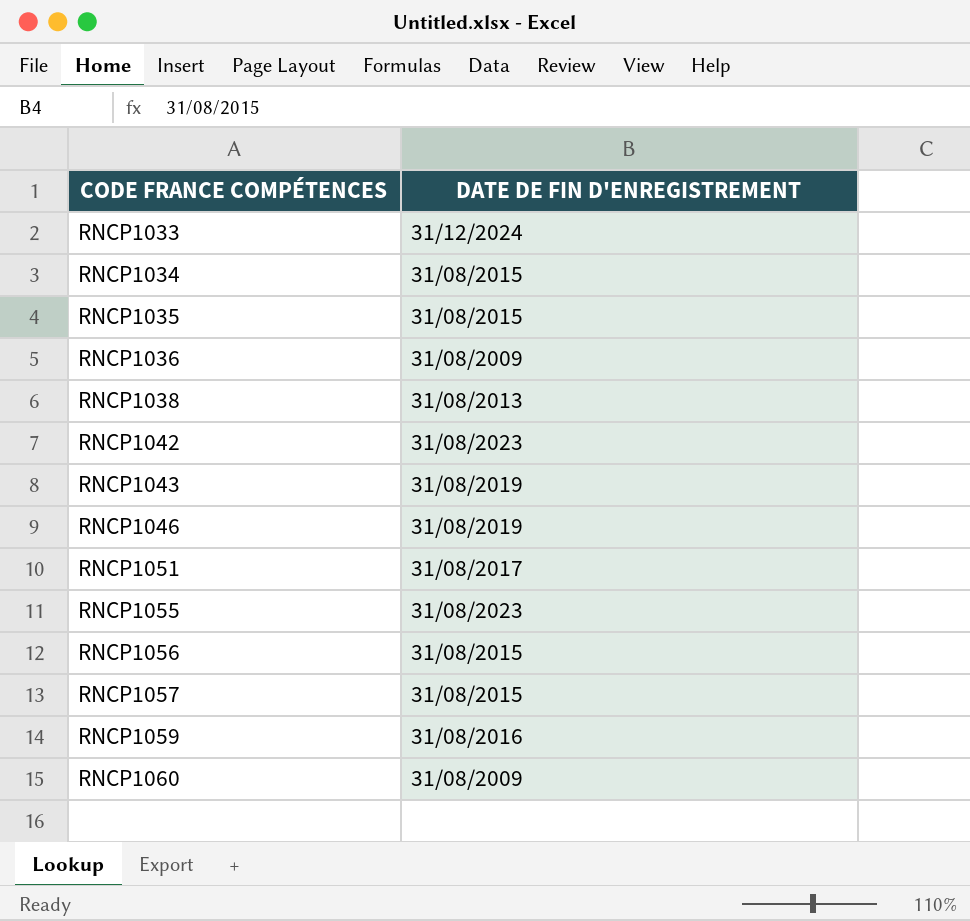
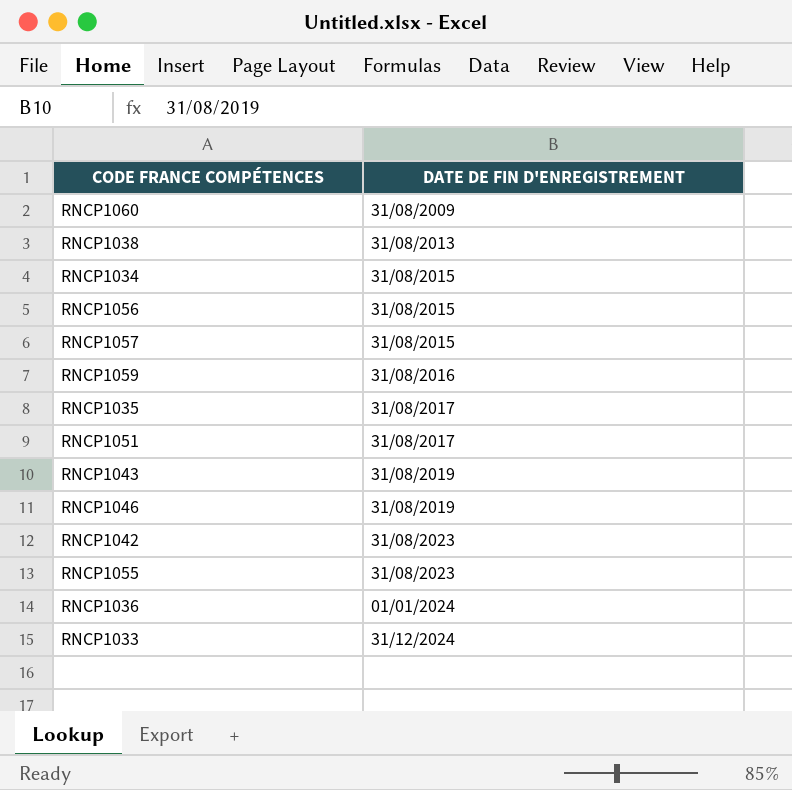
row order: CODE FRANCE COMPÉTENCES ascending -> DATE DE FIN D'ENREGISTREMENT ascending
RNCP1035 | DATE DE FIN D'ENREGISTREMENT: 31/08/2015 -> 31/08/2017
RNCP1036 | DATE DE FIN D'ENREGISTREMENT: 31/08/2009 -> 01/01/2024

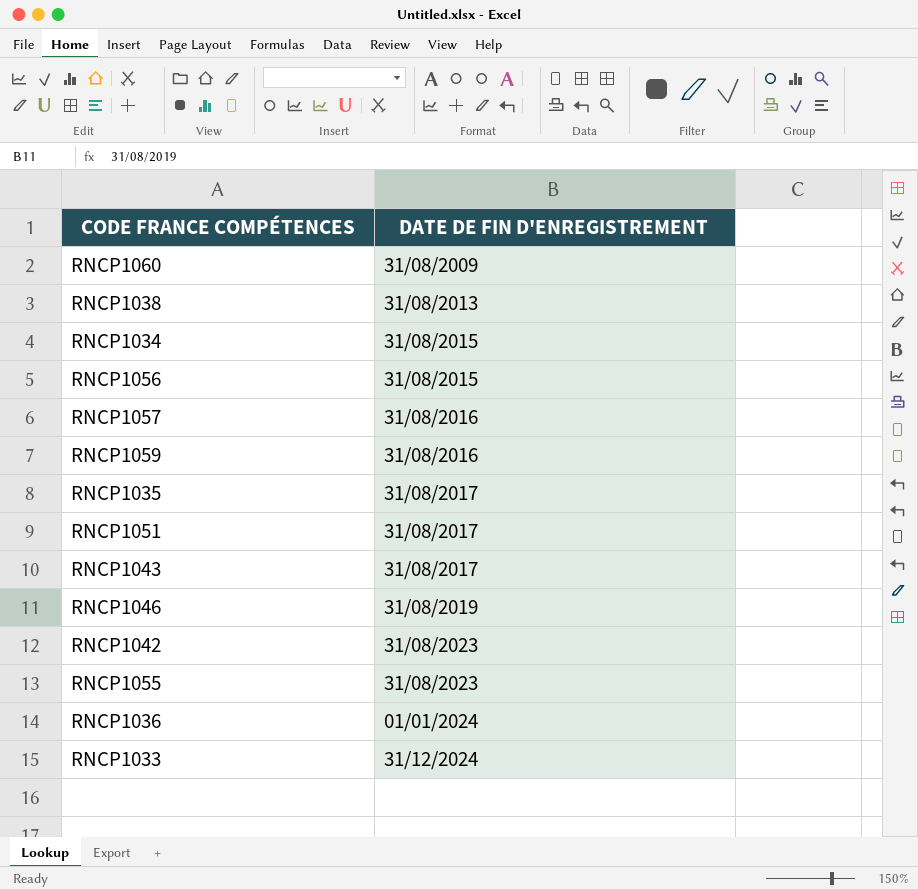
RNCP1057 | DATE DE FIN D'ENREGISTREMENT: 31/08/2015 -> 31/08/2016
RNCP1043 | DATE DE FIN D'ENREGISTREMENT: 31/08/2019 -> 31/08/2017

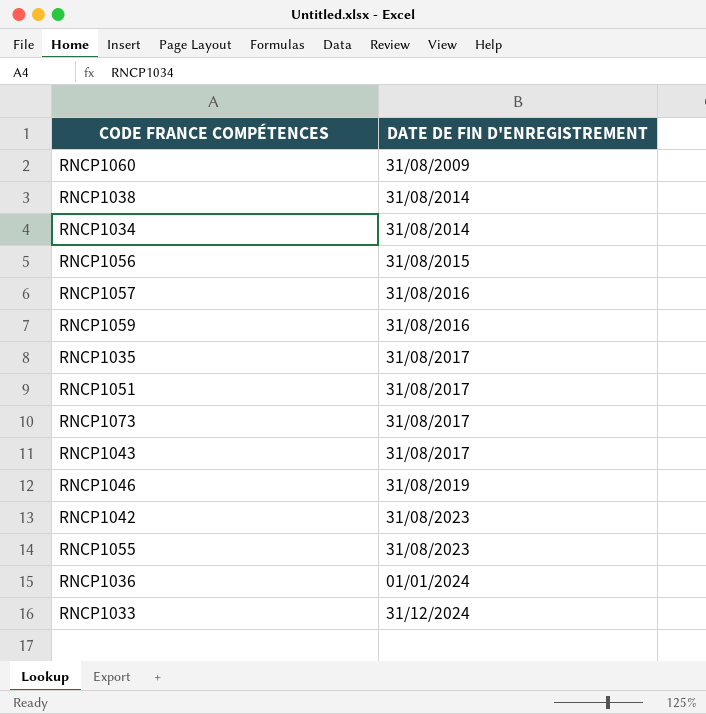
RNCP1038 | DATE DE FIN D'ENREGISTREMENT: 31/08/2013 -> 31/08/2014
RNCP1034 | DATE DE FIN D'ENREGISTREMENT: 31/08/2015 -> 31/08/2014
row RNCP1073: none -> 31/08/2017

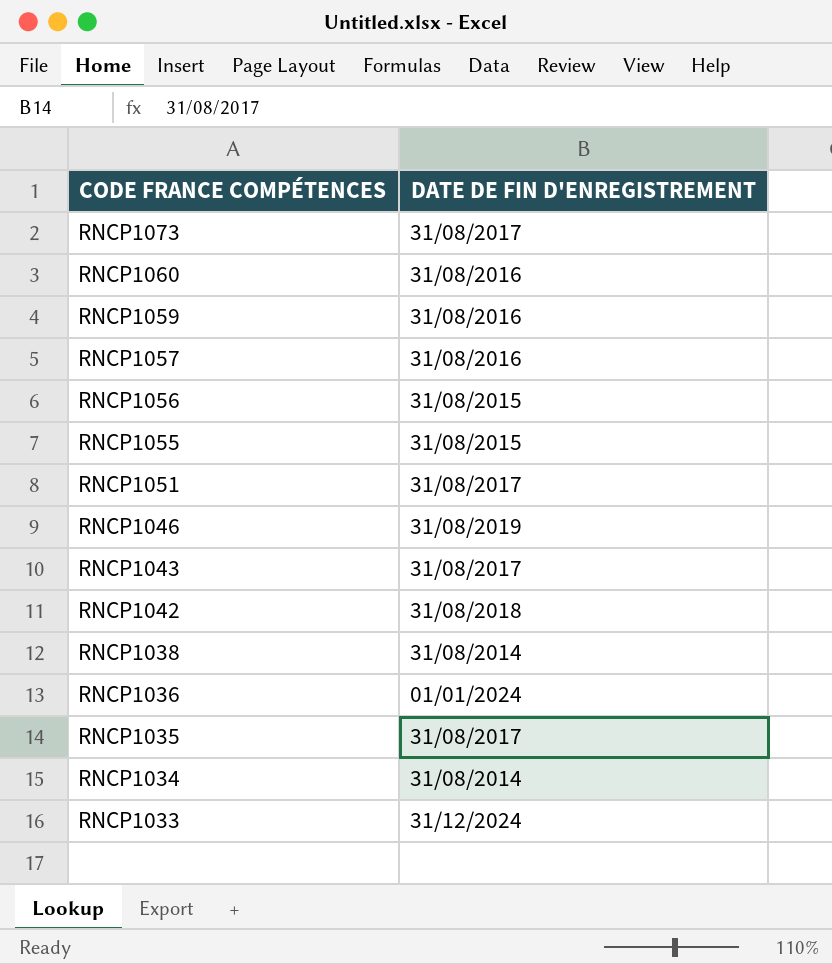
row order: DATE DE FIN D'ENREGISTREMENT ascending -> CODE FRANCE COMPÉTENCES descending
RNCP1060 | DATE DE FIN D'ENREGISTREMENT: 31/08/2009 -> 31/08/2016
RNCP1055 | DATE DE FIN D'ENREGISTREMENT: 31/08/2023 -> 31/08/2015
RNCP1042 | DATE DE FIN D'ENREGISTREMENT: 31/08/2023 -> 31/08/2018

